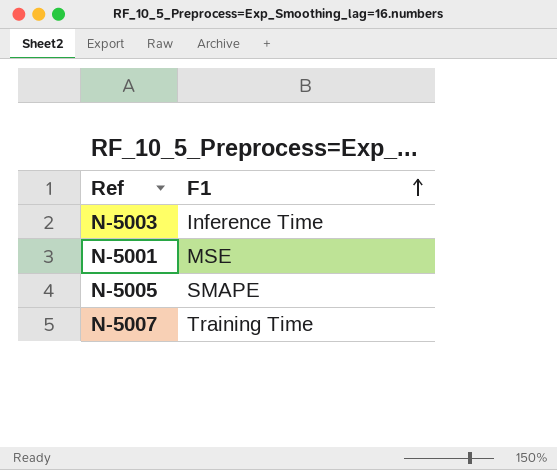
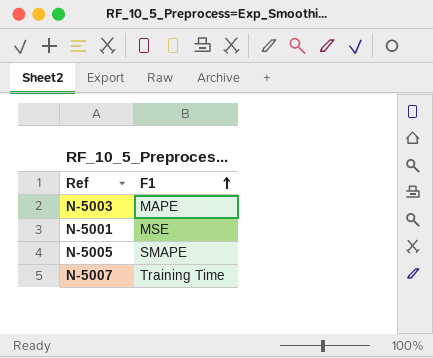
N-5003 | F1: Inference Time -> MAPE

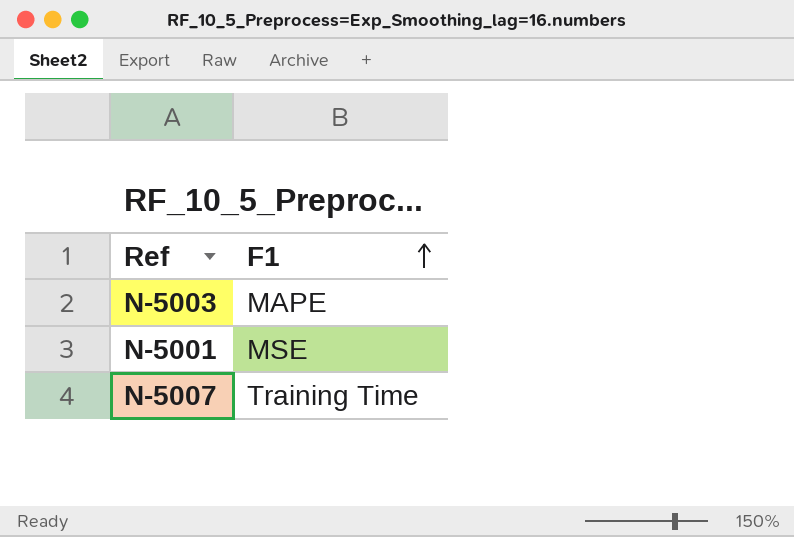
row N-5005: SMAPE -> none

